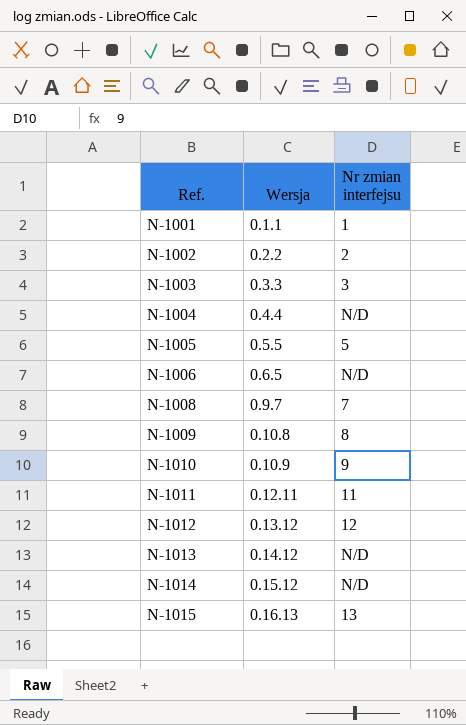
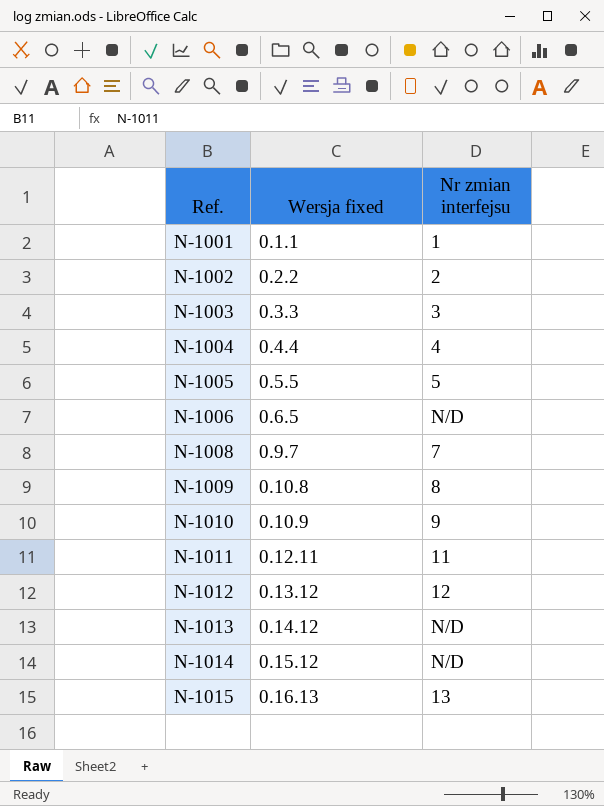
column name: Wersja -> Wersja fixed
N-1004 | Nr zmian interfejsu: N/D -> 4

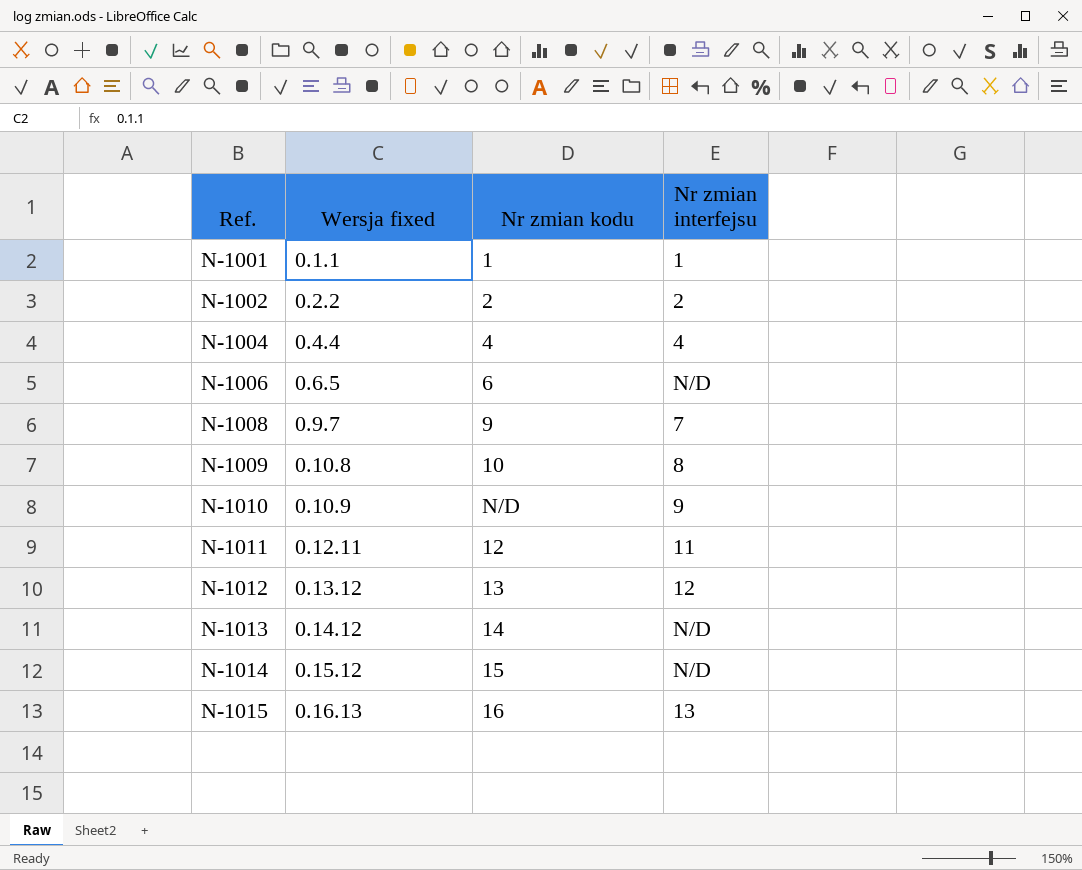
column Nr zmian kodu | position: none -> 3
row N-1003: 0.3.3 | 3 -> none
row N-1005: 0.5.5 | 5 -> none

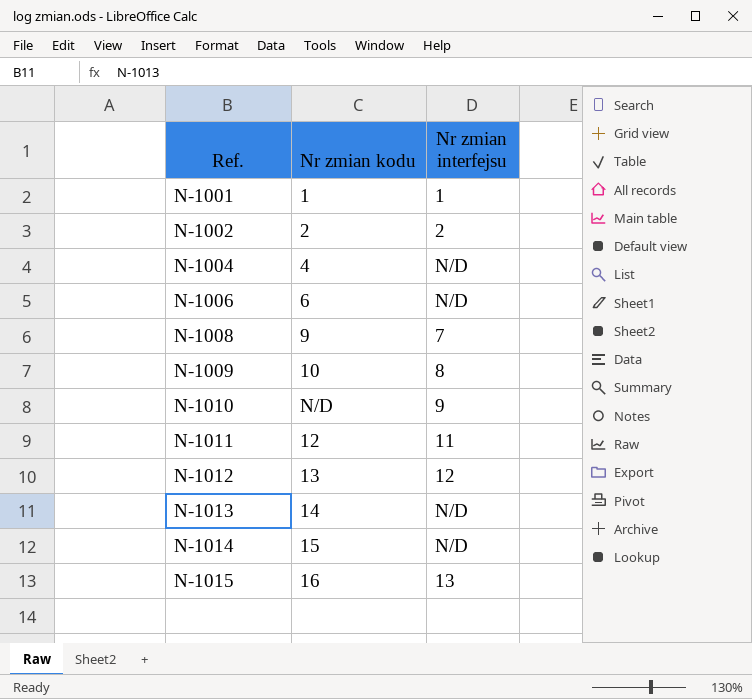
column Wersja fixed | position: 2 -> none
N-1004 | Nr zmian interfejsu: 4 -> N/D

